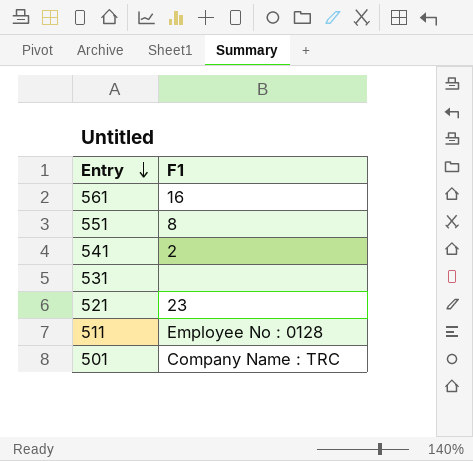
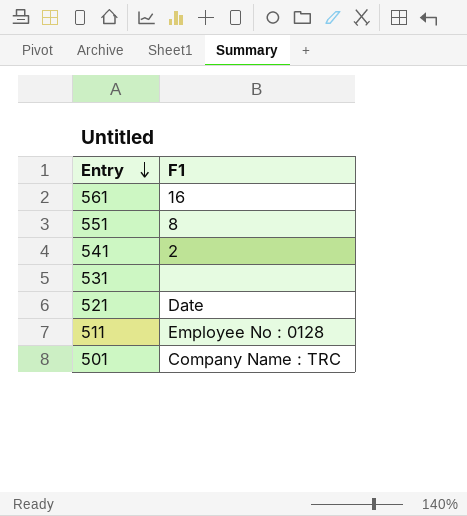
521 | F1: 23 -> Date

